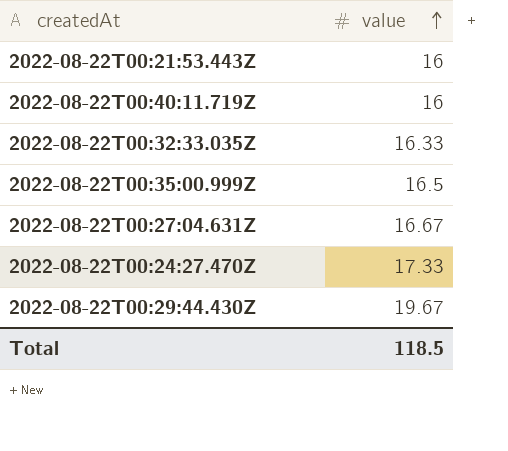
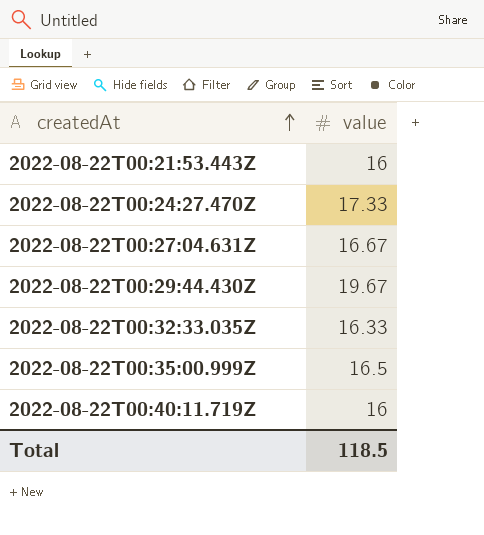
row order: value ascending -> createdAt ascending

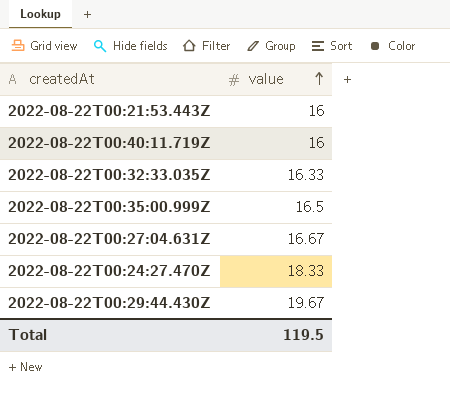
row order: createdAt ascending -> value ascending
2022-08-22T00:24:27.470Z | value: 17.33 -> 18.33
Total | value: 118.5 -> 119.5

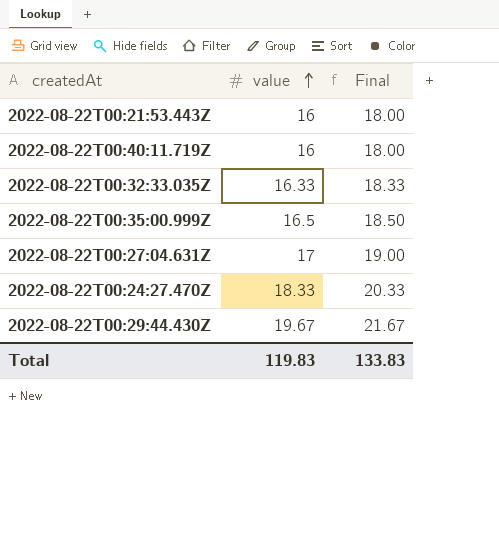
column Final | formula: none -> [value] + 2
2022-08-22T00:27:04.631Z | value: 16.67 -> 17
Total | value: 119.5 -> 119.83

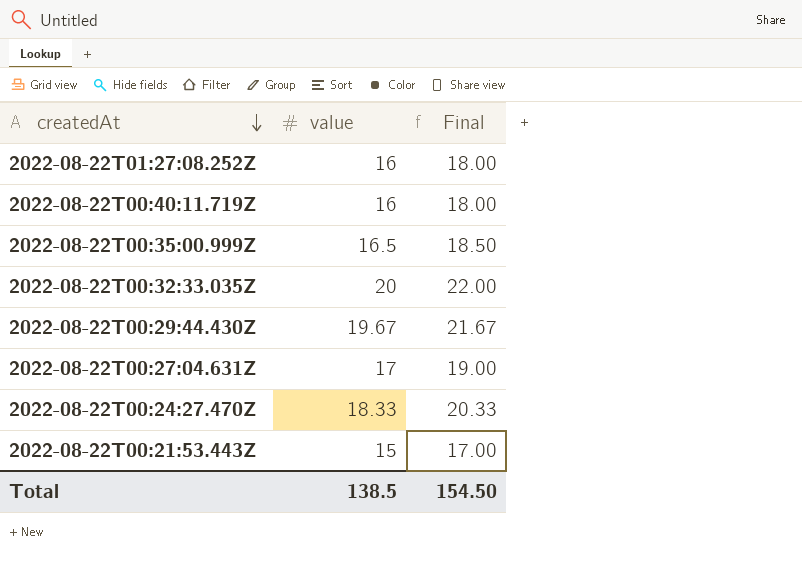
row order: value ascending -> createdAt descending
row 2022-08-22T01:27:08.252Z: none -> 16 | 18.00
2022-08-22T00:32:33.035Z | value: 16.33 -> 20
2022-08-22T00:32:33.035Z | Final: 18.33 -> 22.00
2022-08-22T00:21:53.443Z | value: 16 -> 15
2022-08-22T00:21:53.443Z | Final: 18.00 -> 17.00
Total | value: 119.83 -> 138.5
Total | Final: 133.83 -> 154.50

